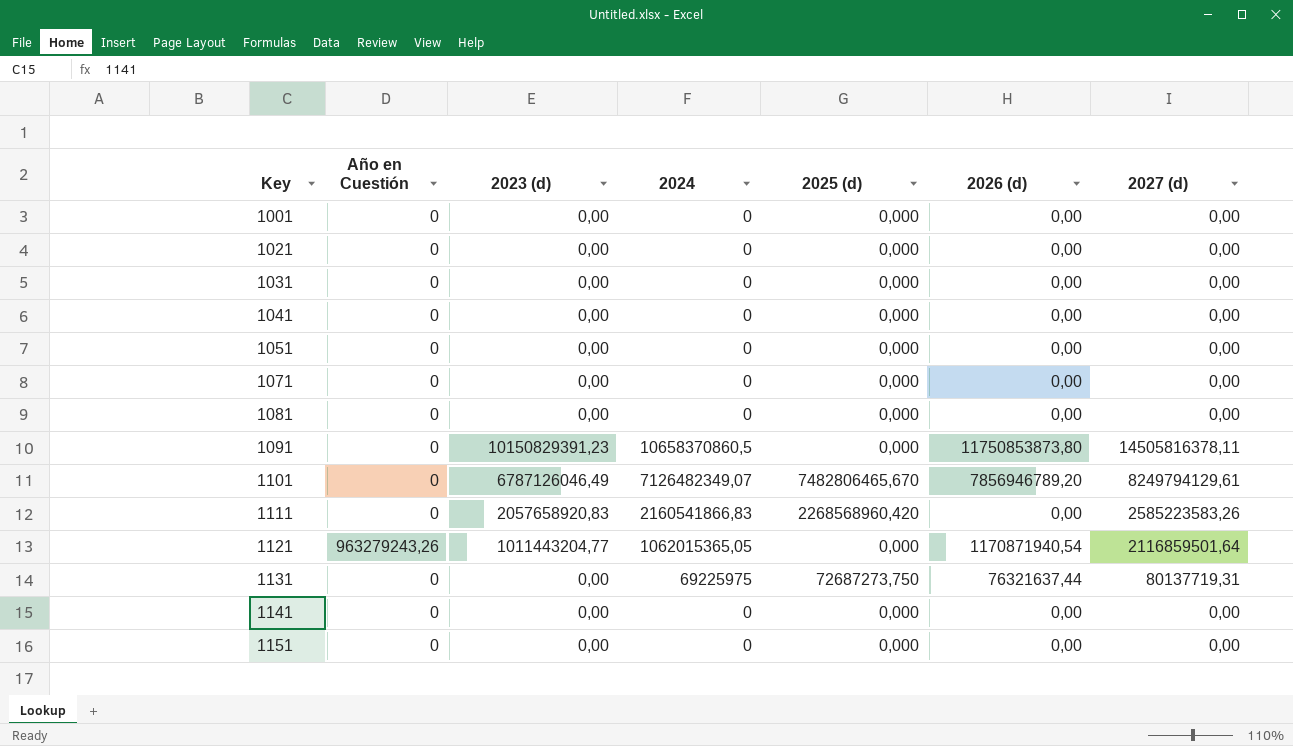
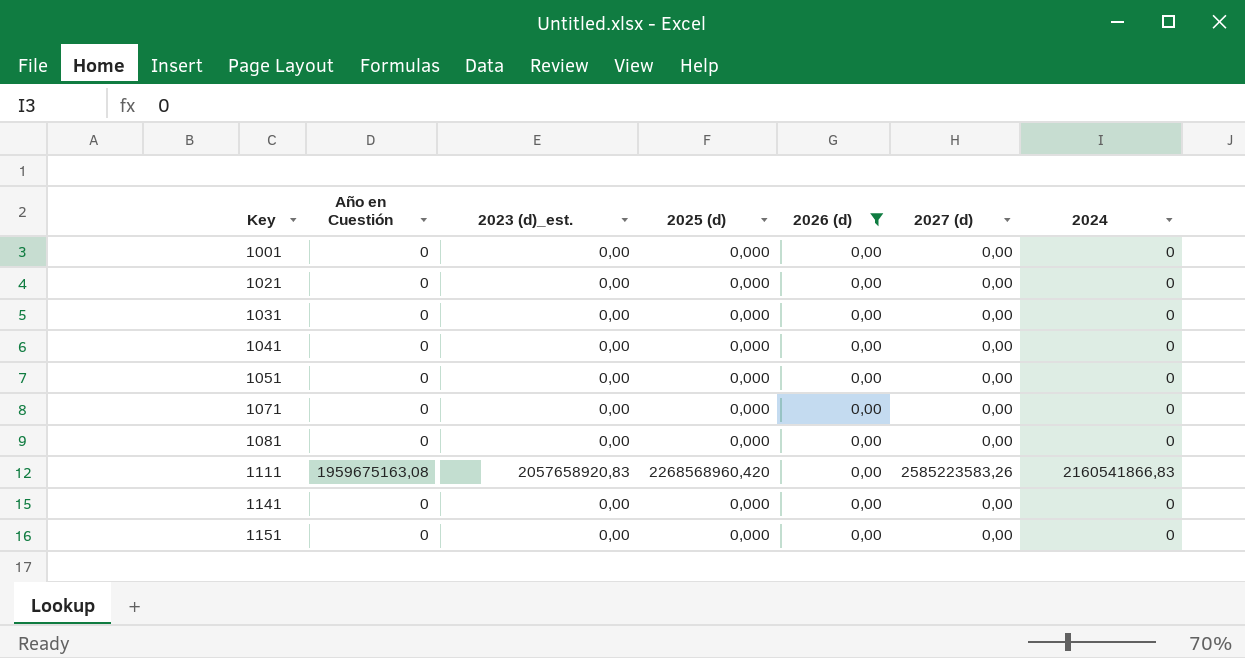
filter: none -> 2026 (d) = 0,00
column name: 2023 (d) -> 2023 (d)_est.
column 2024 | position: 4 -> 7
1111 | Año en Cuestión: 0 -> 1959675163,08

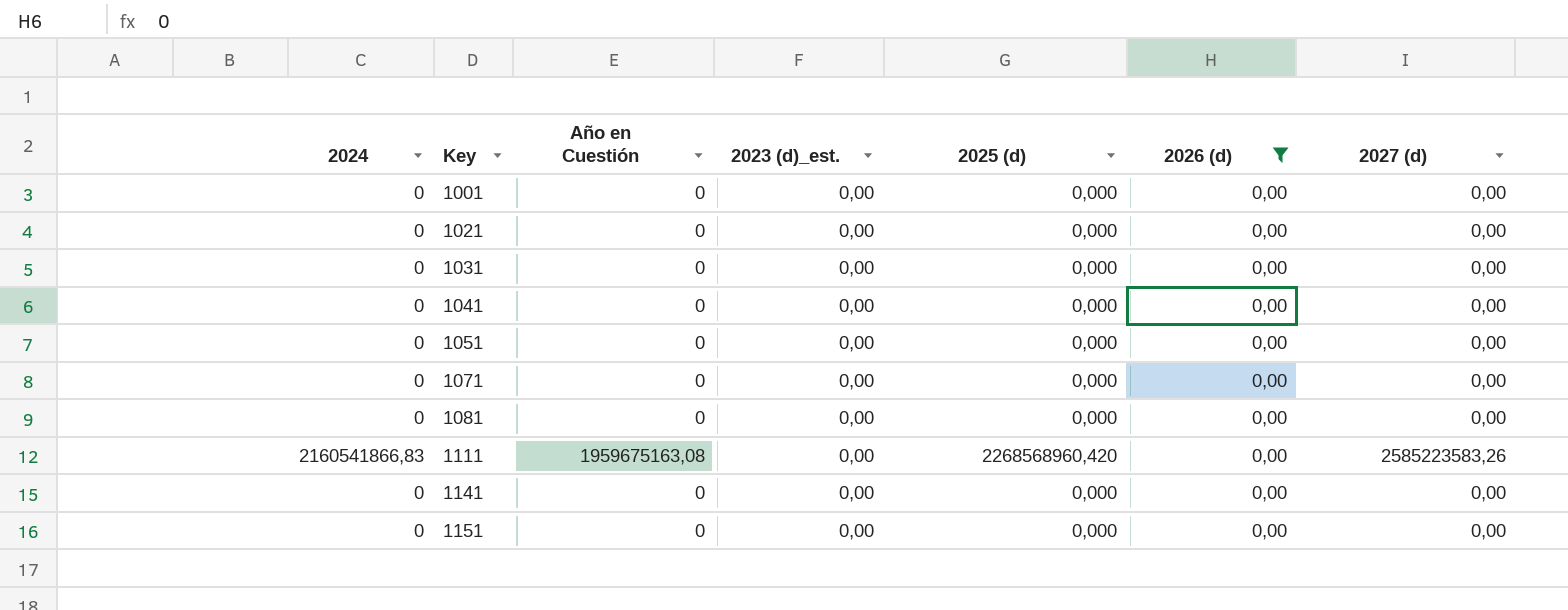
column 2024 | position: 7 -> 1
1111 | 2023 (d)_est.: 2057658920,83 -> 0,00

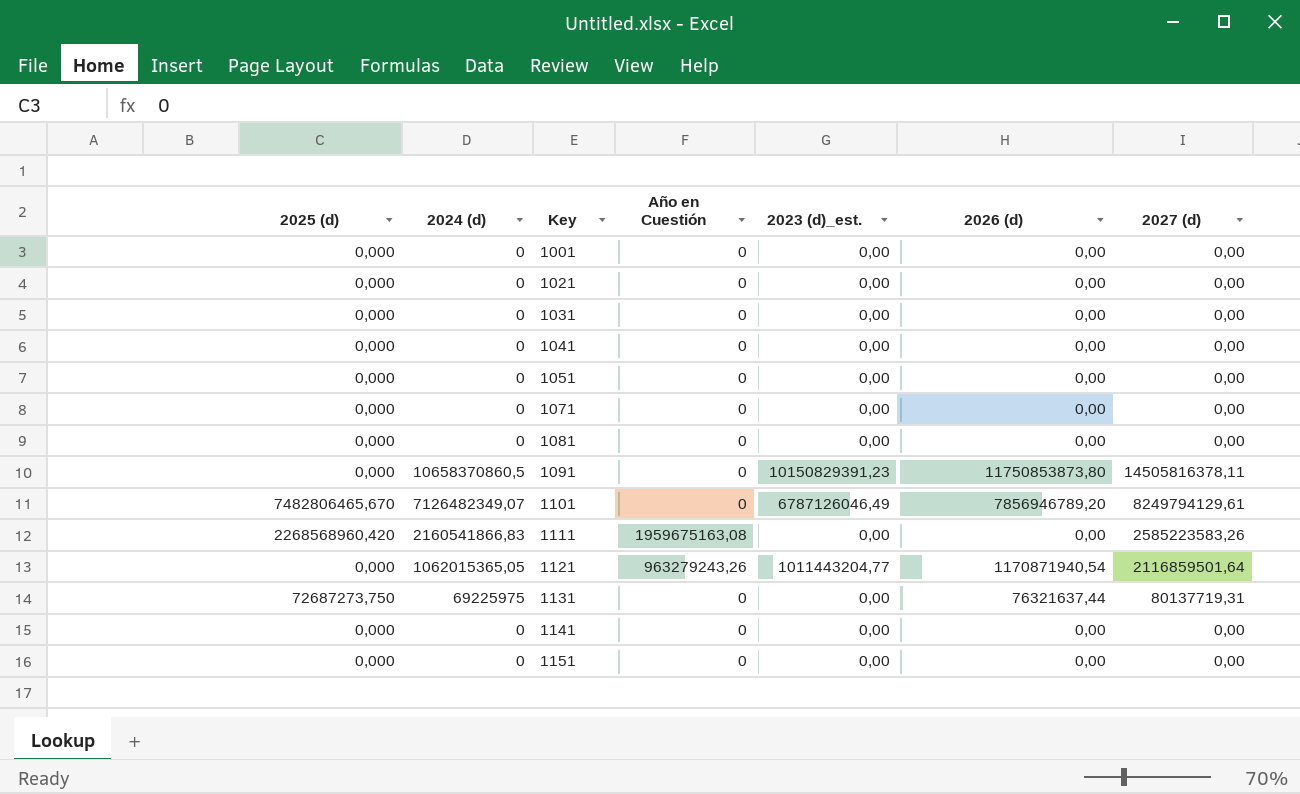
filter: 2026 (d) = 0,00 -> none
column 2025 (d) | position: 5 -> 1
column name: 2024 -> 2024 (d)

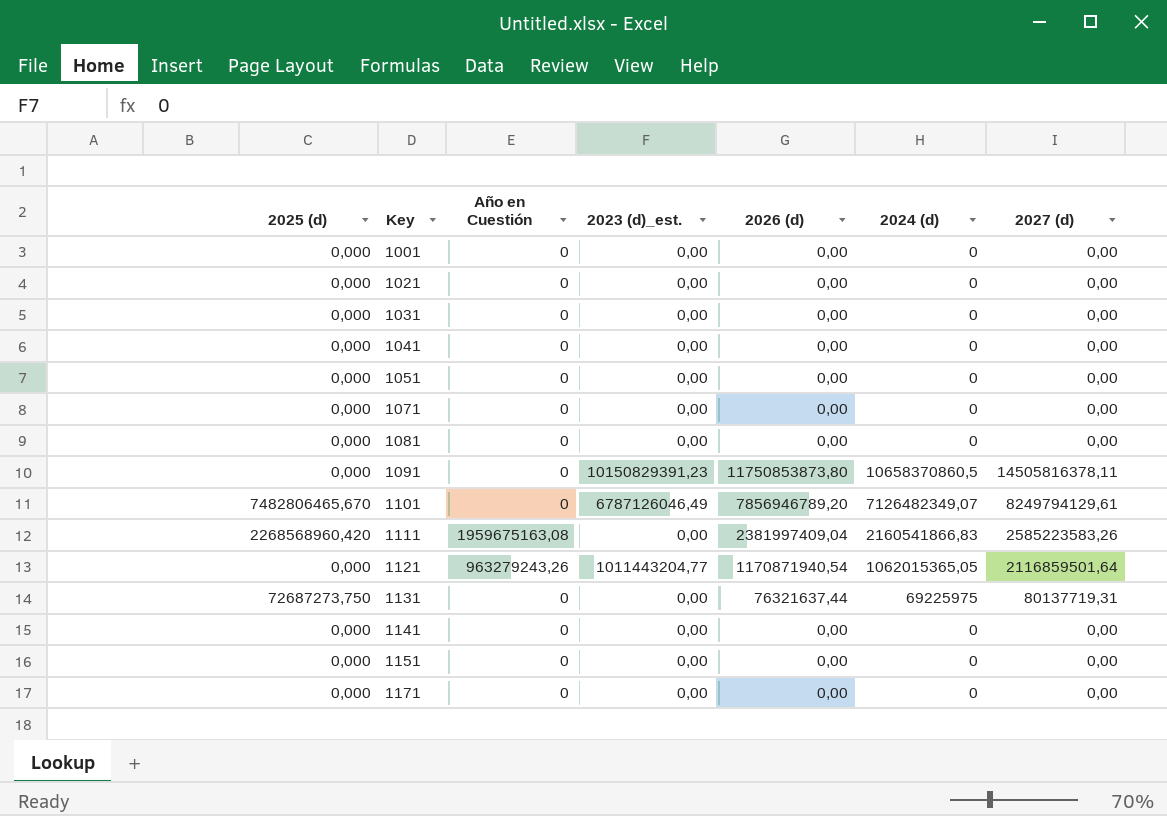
column 2024 (d) | position: 2 -> 6
1111 | 2026 (d): 0,00 -> 2381997409,04
row 1171: none -> 0,000 | 0 | 0,00 | 0,00 | 0 | 0,00

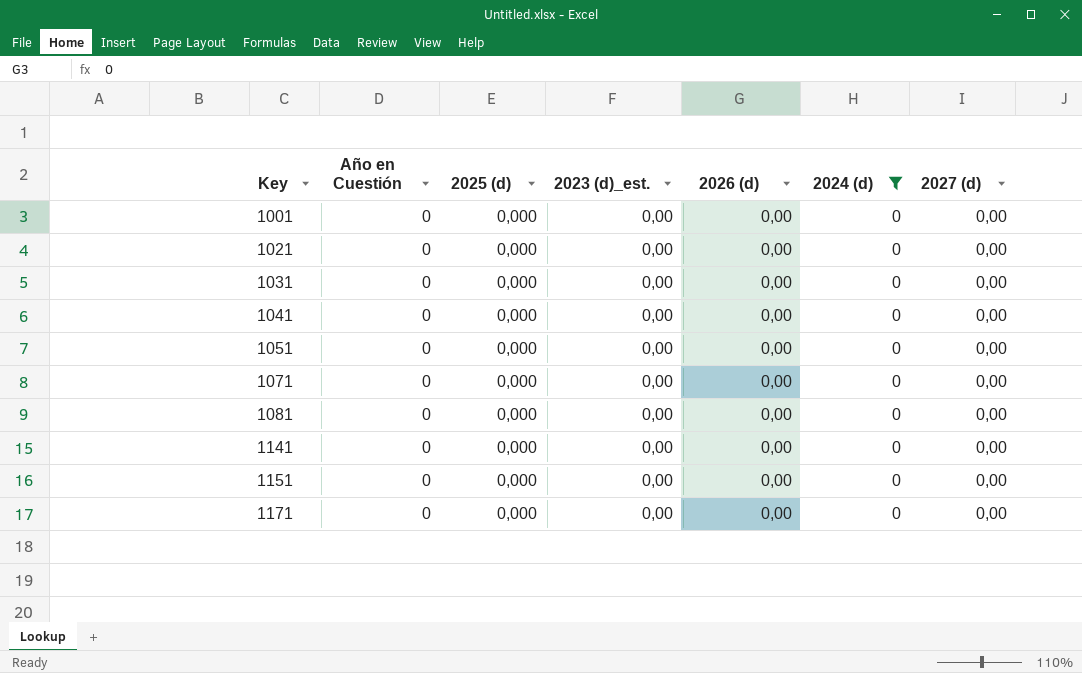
filter: none -> 2024 (d) = 0
column 2025 (d) | position: 1 -> 3

